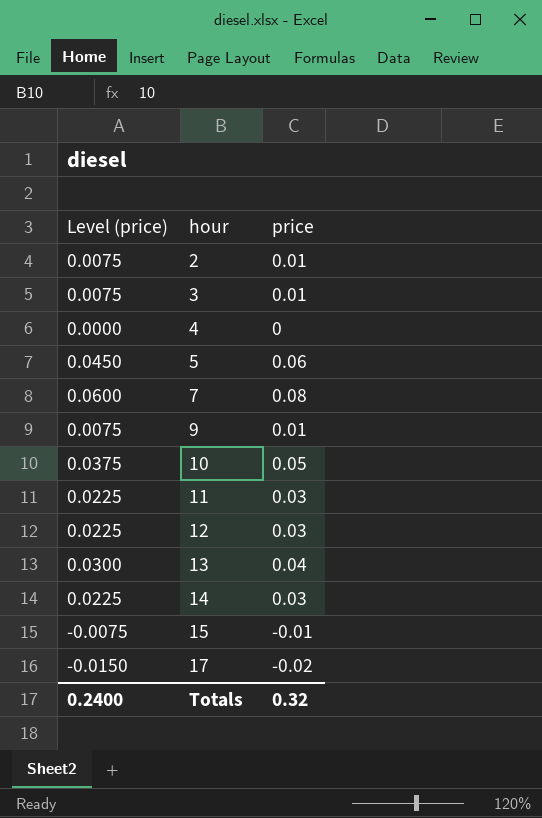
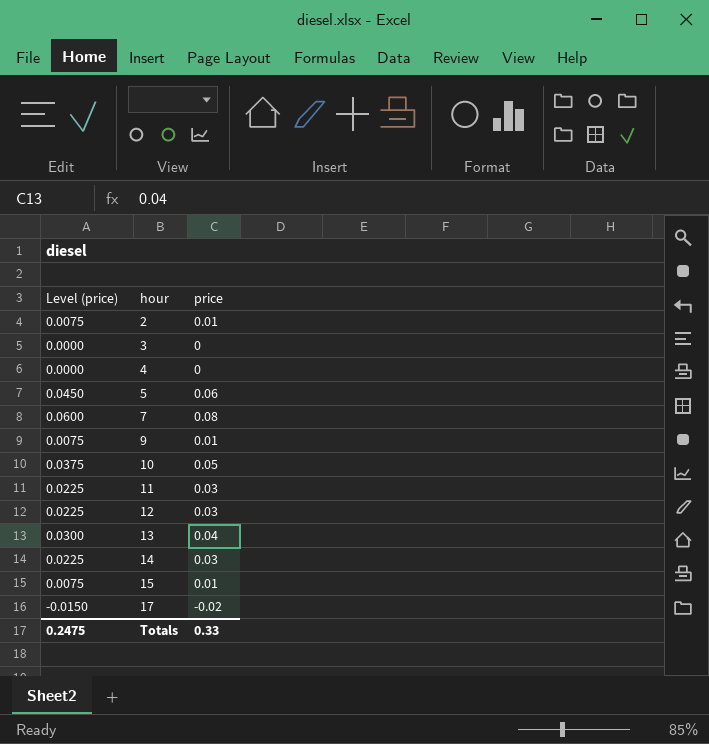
3 | Level (price): 0.0075 -> 0.0000
3 | price: 0.01 -> 0
15 | Level (price): -0.0075 -> 0.0075
15 | price: -0.01 -> 0.01
Totals | Level (price): 0.2400 -> 0.2475
Totals | price: 0.32 -> 0.33

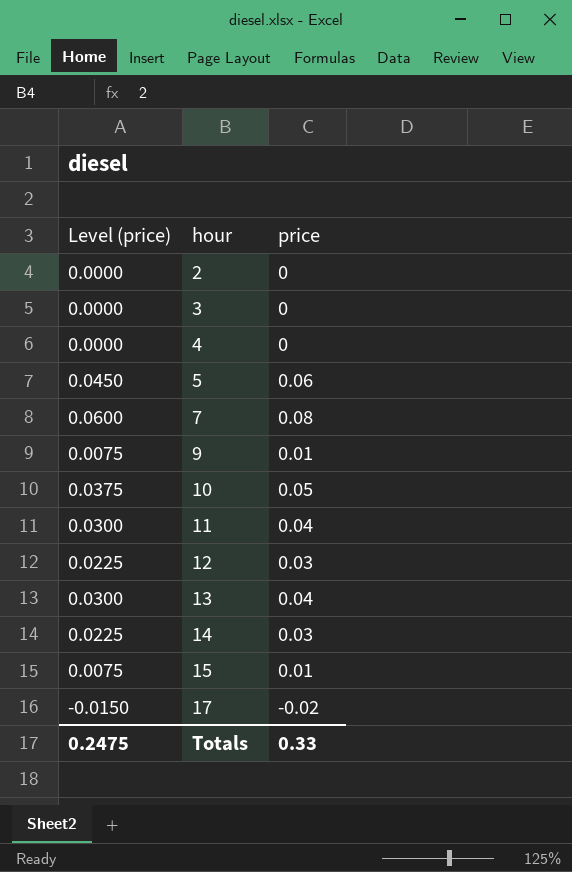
2 | Level (price): 0.0075 -> 0.0000
2 | price: 0.01 -> 0
11 | Level (price): 0.0225 -> 0.0300
11 | price: 0.03 -> 0.04

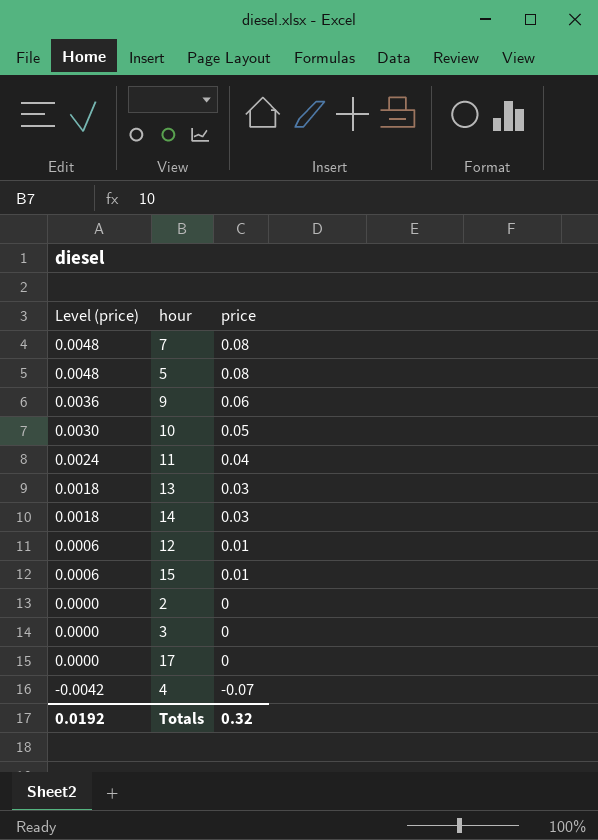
row order: hour ascending -> Level (price) descending
column Level (price) | formula: [price] * 0.75 -> [price] * 0.06
5 | price: 0.06 -> 0.08
9 | price: 0.01 -> 0.06
13 | price: 0.04 -> 0.03
12 | price: 0.03 -> 0.01
17 | price: -0.02 -> 0
4 | price: 0 -> -0.07
Totals | Level (price): 0.2475 -> 0.0192
Totals | price: 0.33 -> 0.32

